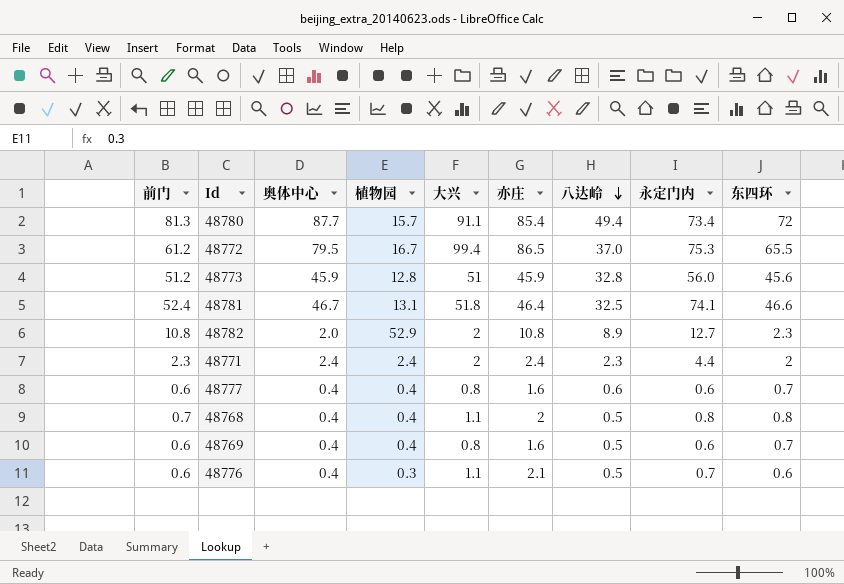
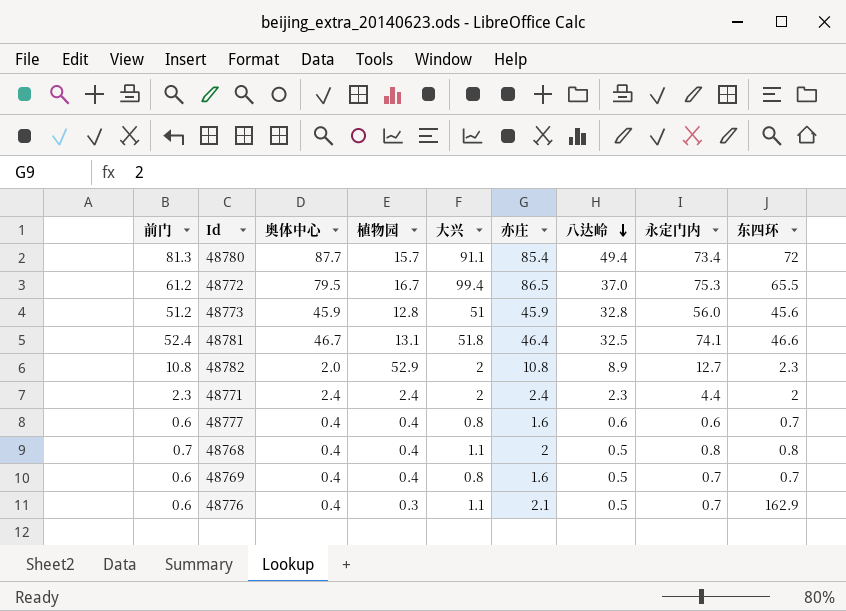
48769 | 永定门内: 0.6 -> 0.7
48776 | 东四环: 0.6 -> 162.9

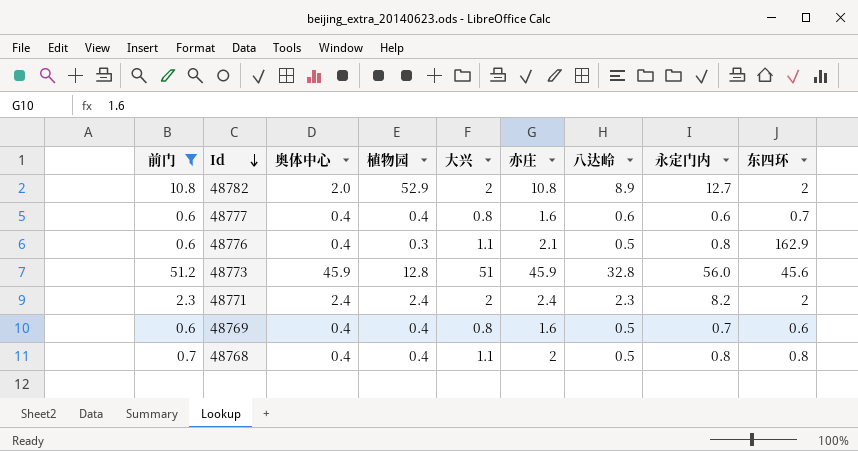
filter: none -> 前门 <= 51.2
row order: 八达岭 descending -> Id descending
48782 | 东四环: 2.3 -> 2
48776 | 永定门内: 0.7 -> 0.8
48771 | 永定门内: 4.4 -> 8.2
48769 | 东四环: 0.7 -> 0.6

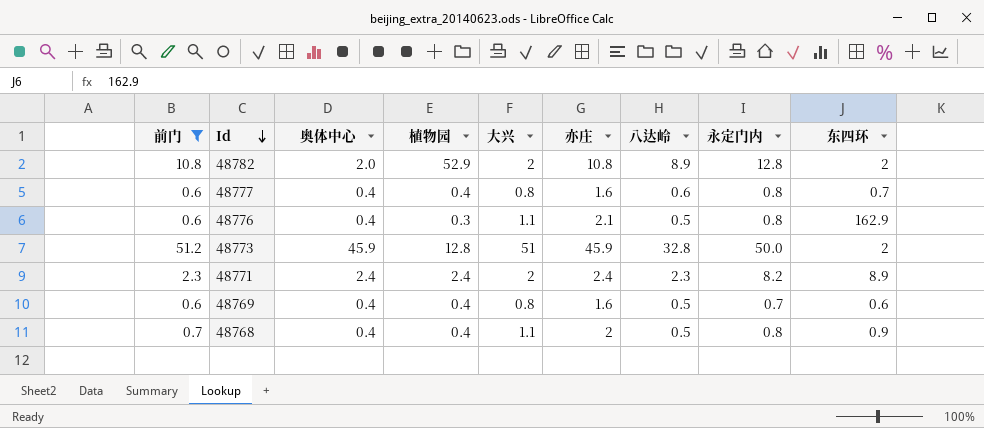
48782 | 永定门内: 12.7 -> 12.8
48777 | 永定门内: 0.6 -> 0.8
48773 | 永定门内: 56.0 -> 50.0
48773 | 东四环: 45.6 -> 2
48771 | 东四环: 2 -> 8.9
48768 | 东四环: 0.8 -> 0.9

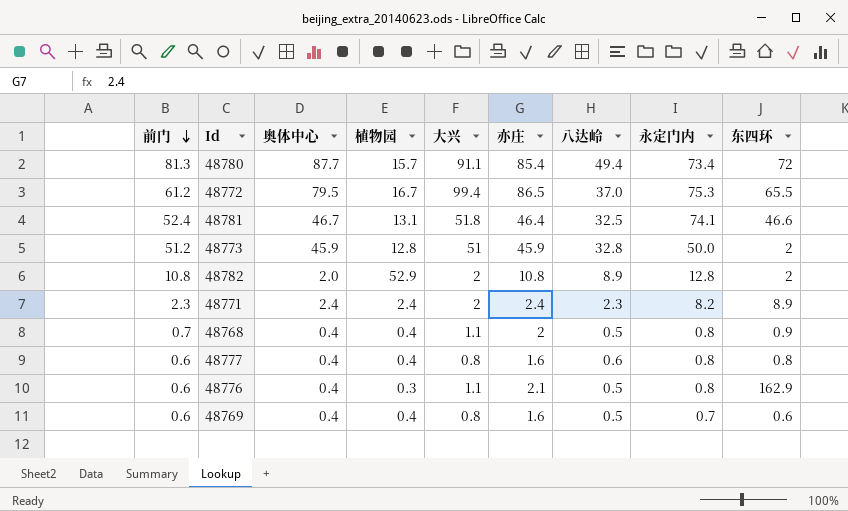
filter: 前门 <= 51.2 -> none
row order: Id descending -> 前门 descending
48777 | 东四环: 0.7 -> 0.8

